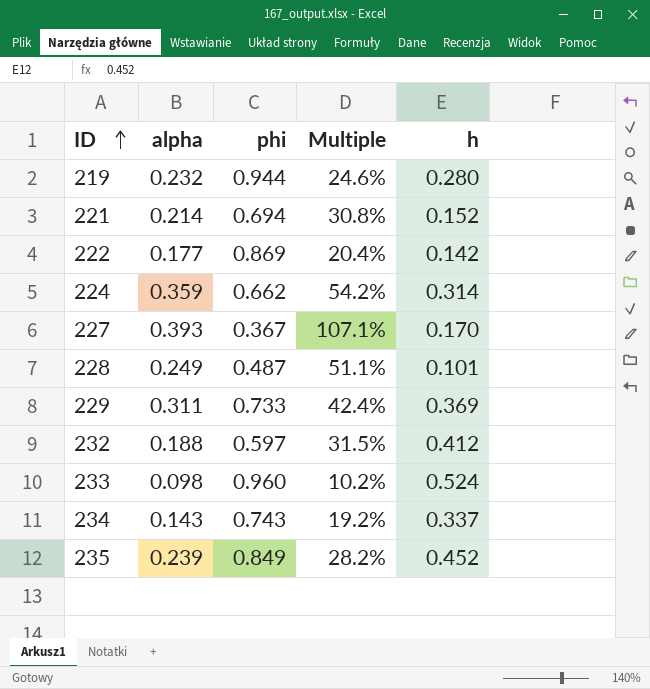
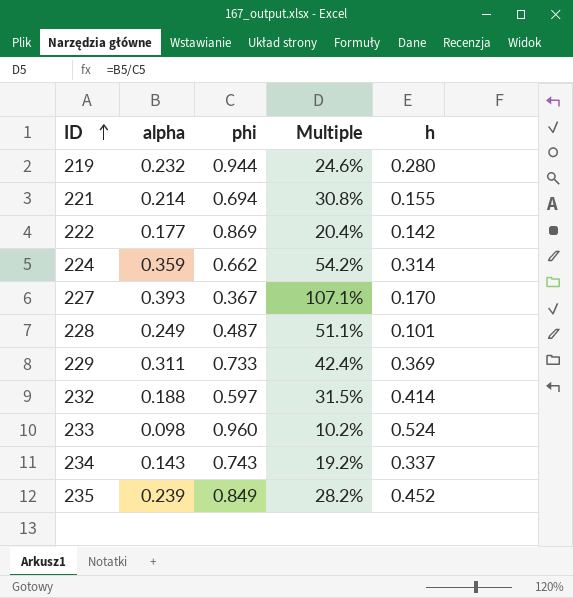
221 | h: 0.152 -> 0.155
232 | h: 0.412 -> 0.414

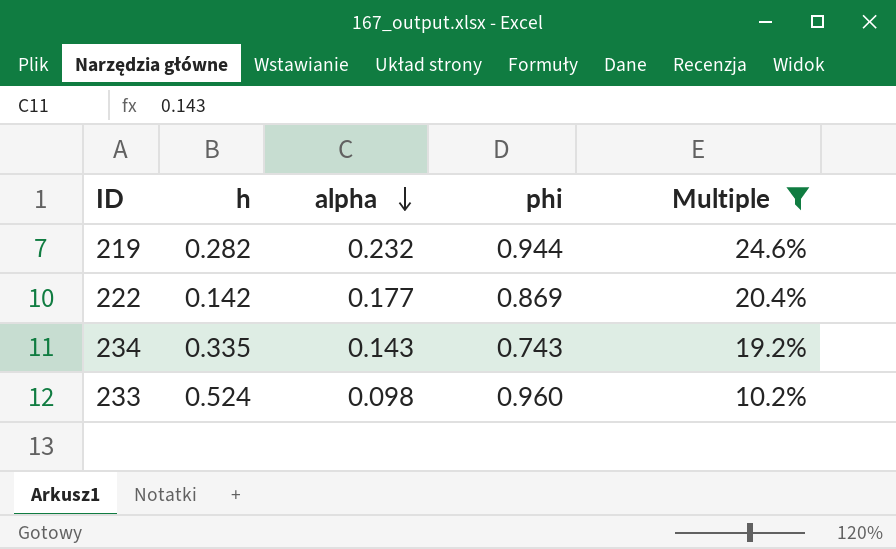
filter: none -> Multiple <= 24.6%
row order: ID ascending -> alpha descending
column h | position: 5 -> 2
219 | h: 0.280 -> 0.282
234 | h: 0.337 -> 0.335

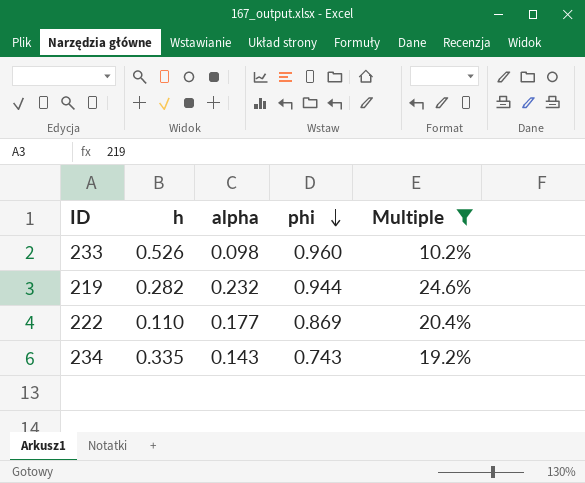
row order: alpha descending -> phi descending
233 | h: 0.524 -> 0.526
222 | h: 0.142 -> 0.110

